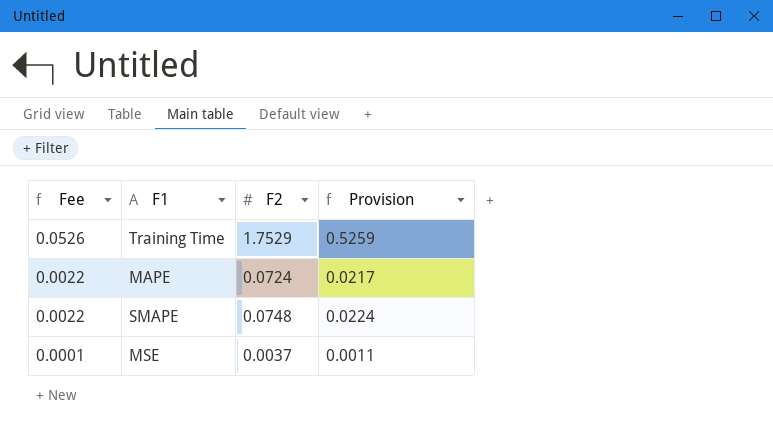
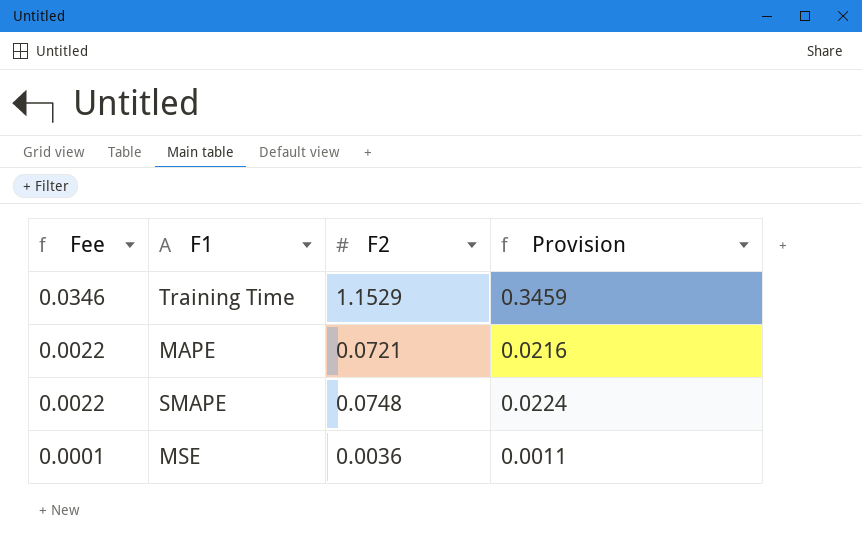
Training Time | Fee: 0.0526 -> 0.0346
Training Time | F2: 1.7529 -> 1.1529
Training Time | Provision: 0.5259 -> 0.3459
MAPE | F2: 0.0724 -> 0.0721
MAPE | Provision: 0.0217 -> 0.0216
MSE | F2: 0.0037 -> 0.0036

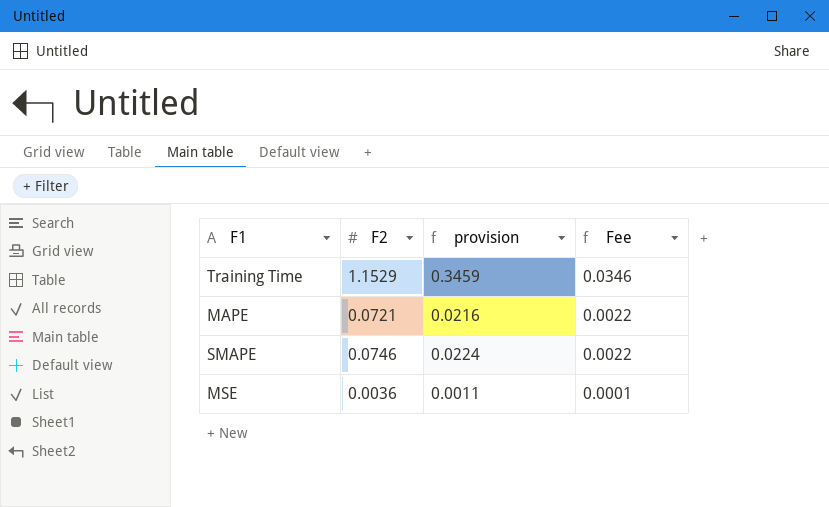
column name: Provision -> provision
column Fee | position: 1 -> 4
SMAPE | F2: 0.0748 -> 0.0746

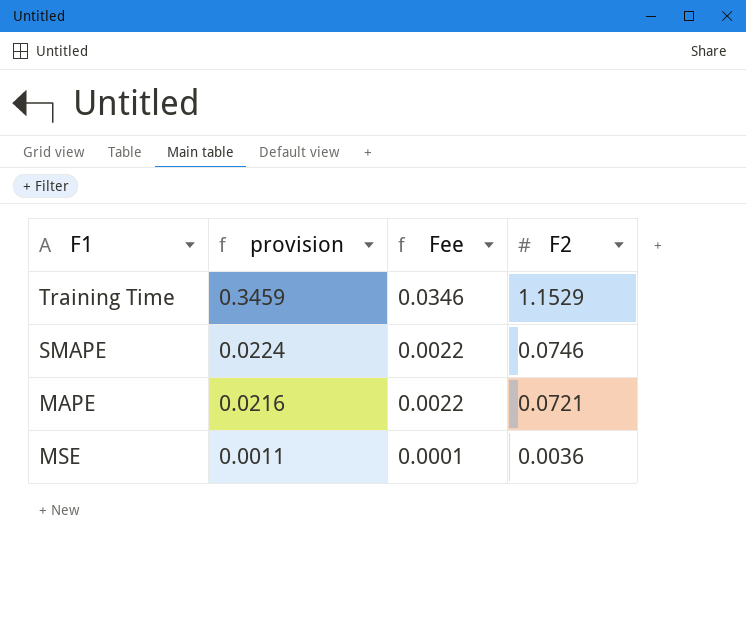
row order: Fee descending -> provision descending
column F2 | position: 2 -> 4

